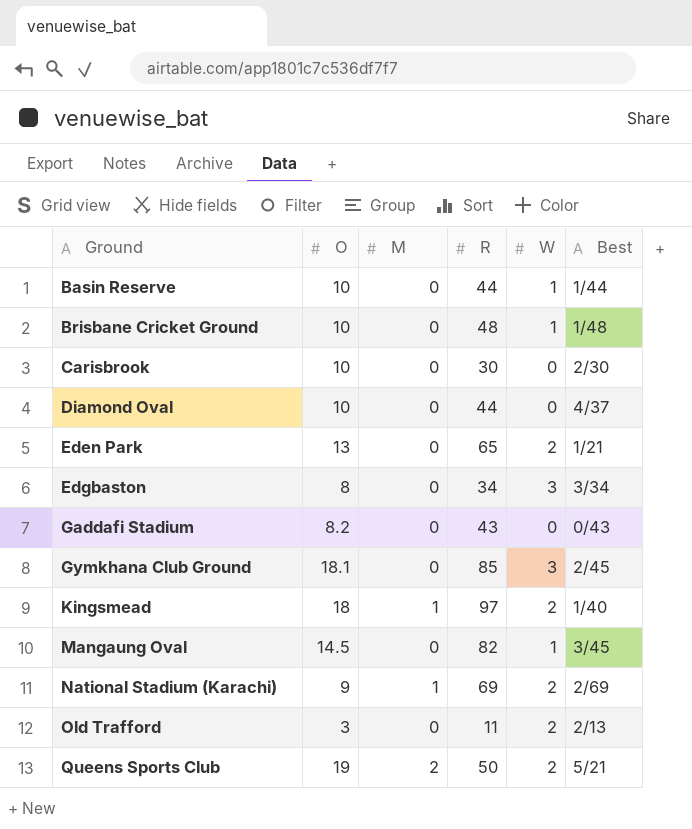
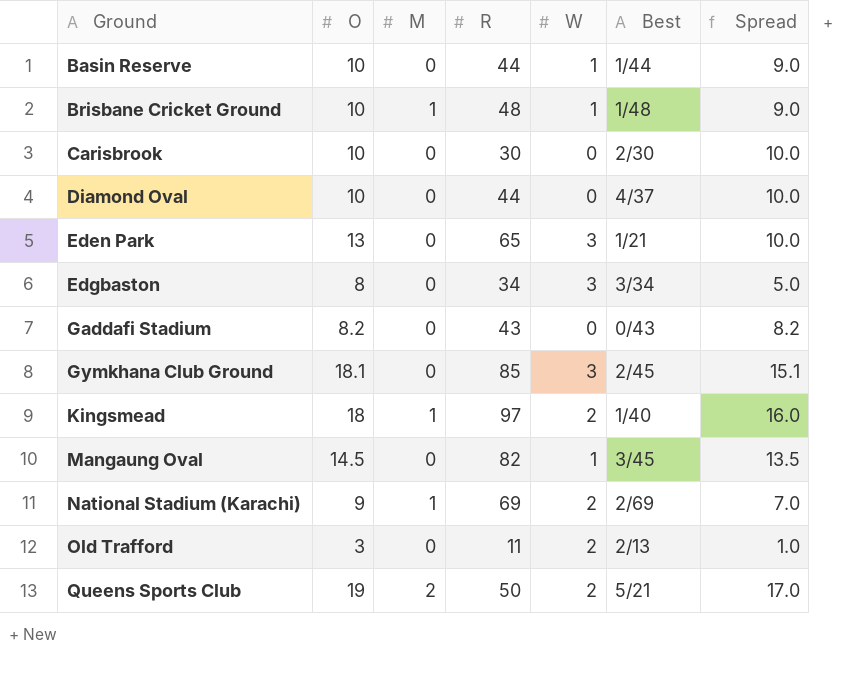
column Spread | formula: none -> [O] - [W]
Brisbane Cricket Ground | M: 0 -> 1
Eden Park | W: 2 -> 3

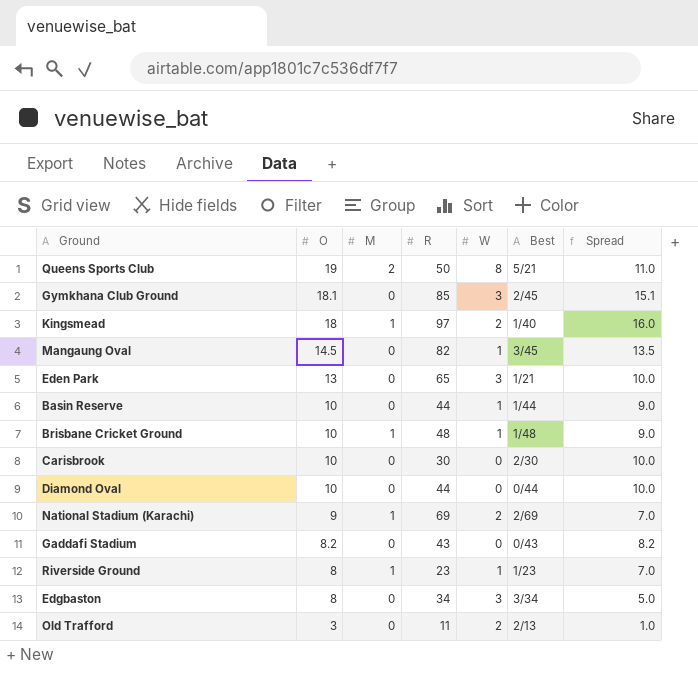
row order: Ground ascending -> O descending
Queens Sports Club | W: 2 -> 8
Queens Sports Club | Spread: 17.0 -> 11.0
Diamond Oval | Best: 4/37 -> 0/44
row Riverside Ground: none -> 8 | 1 | 23 | 1 | 1/23 | 7.0

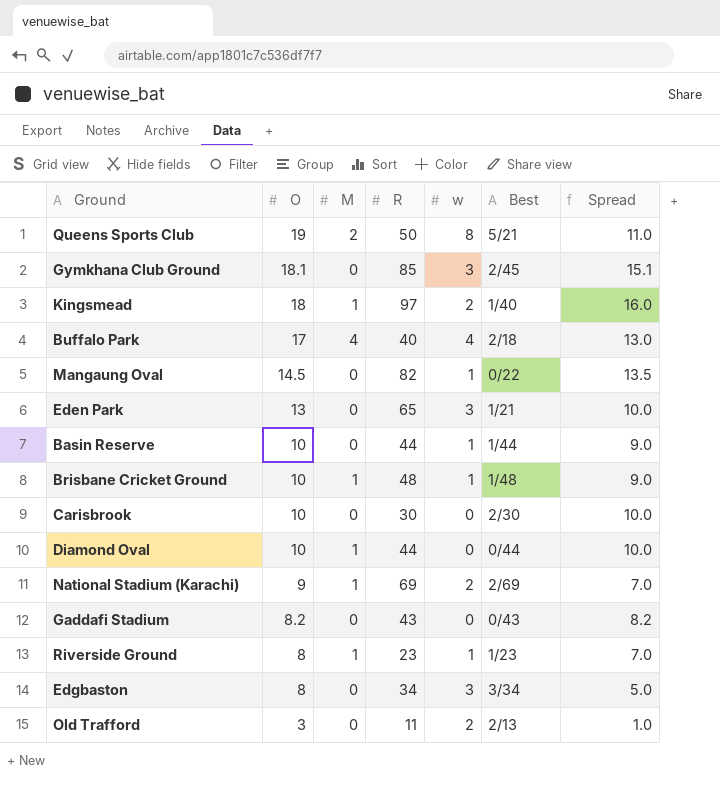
column name: W -> w
row Buffalo Park: none -> 17 | 4 | 40 | 4 | 2/18 | 13.0
Mangaung Oval | Best: 3/45 -> 0/22
Diamond Oval | M: 0 -> 1

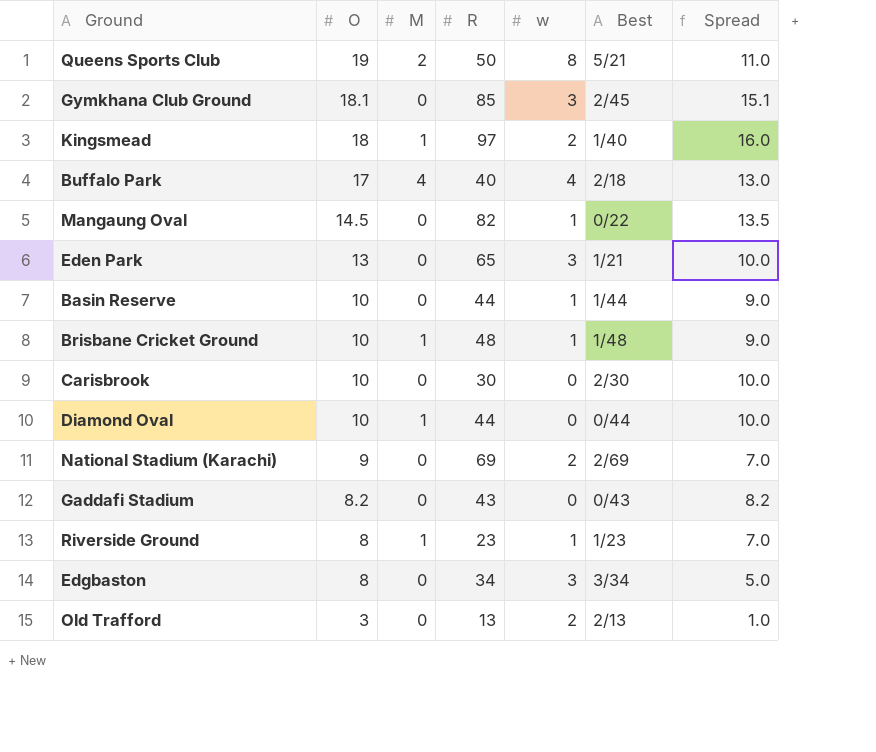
National Stadium (Karachi) | M: 1 -> 0
Old Trafford | R: 11 -> 13

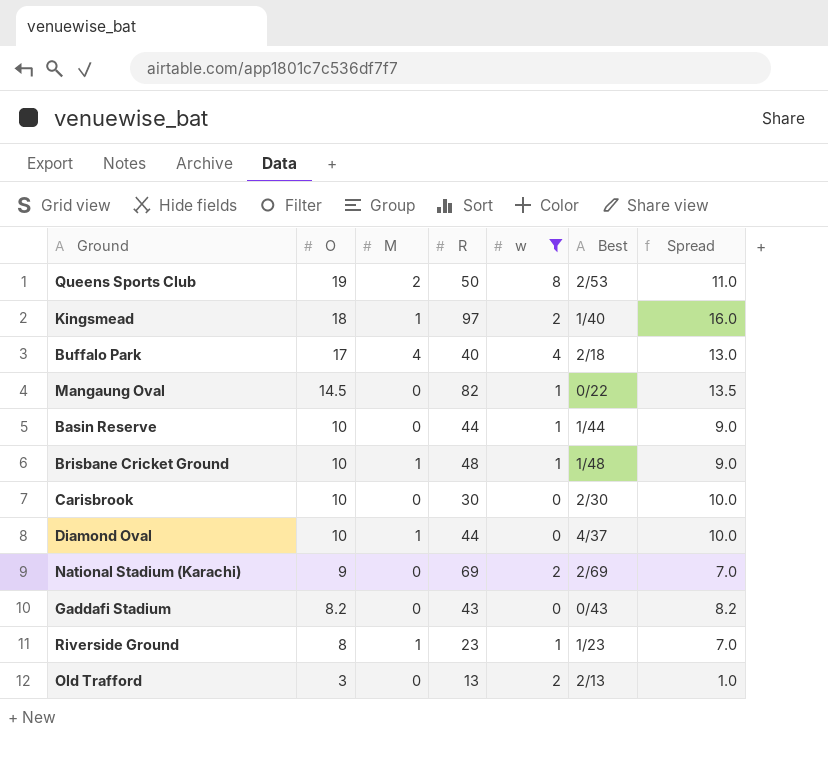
filter: none -> w != 3
Queens Sports Club | Best: 5/21 -> 2/53
Diamond Oval | Best: 0/44 -> 4/37

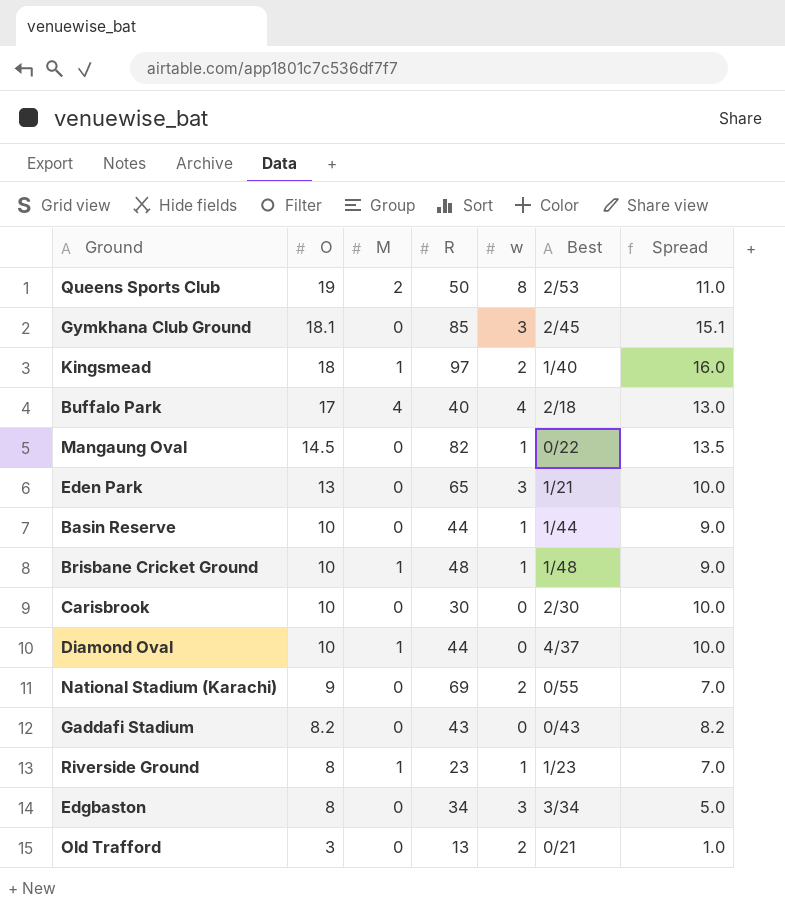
filter: w != 3 -> none
National Stadium (Karachi) | Best: 2/69 -> 0/55
Old Trafford | Best: 2/13 -> 0/21

